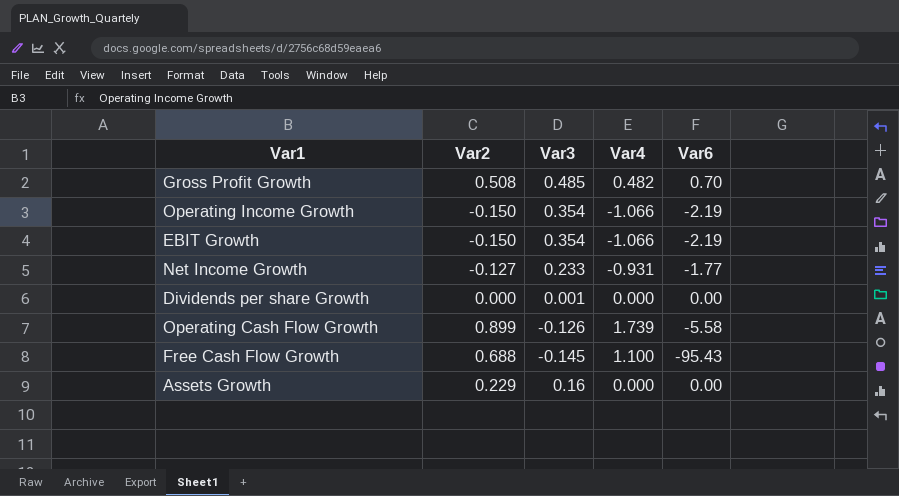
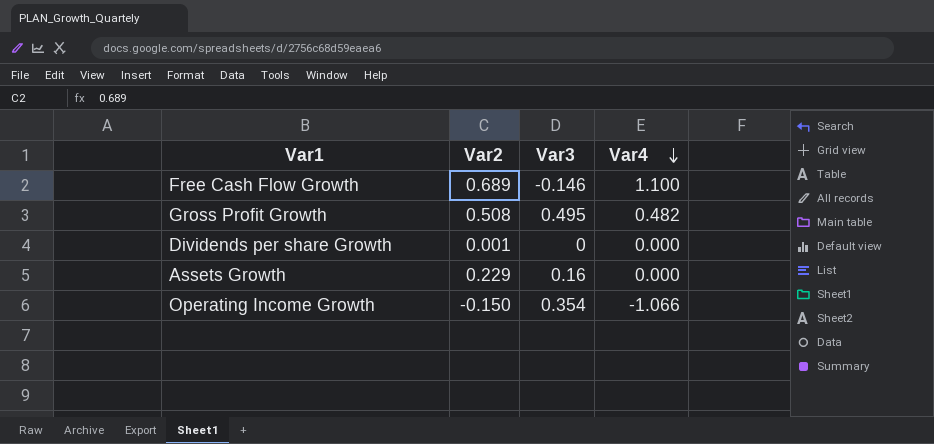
row order: none -> Var4 descending
column Var6 | position: 5 -> none
row EBIT Growth: -0.150 | 0.354 | -1.066 | -2.19 -> none
row Net Income Growth: -0.127 | 0.233 | -0.931 | -1.77 -> none
row Operating Cash Flow Growth: 0.899 | -0.126 | 1.739 | -5.58 -> none
Free Cash Flow Growth | Var2: 0.688 -> 0.689
Free Cash Flow Growth | Var3: -0.145 -> -0.146
Gross Profit Growth | Var3: 0.485 -> 0.495
Dividends per share Growth | Var2: 0.000 -> 0.001
Dividends per share Growth | Var3: 0.001 -> 0

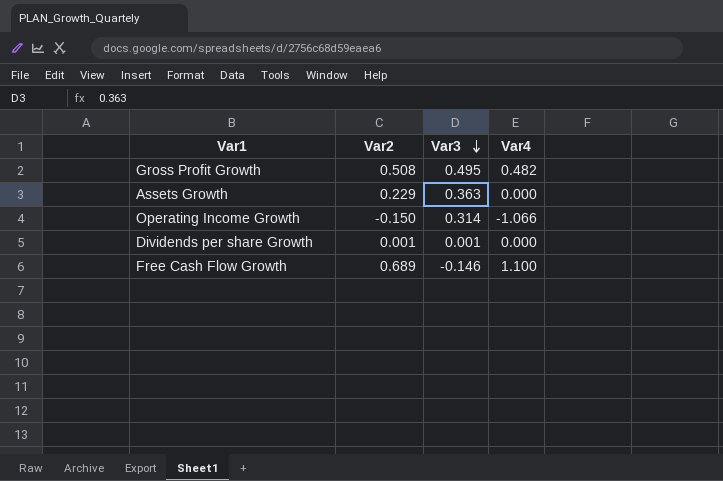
row order: Var4 descending -> Var3 descending
Assets Growth | Var3: 0.16 -> 0.363
Operating Income Growth | Var3: 0.354 -> 0.314
Dividends per share Growth | Var3: 0 -> 0.001

